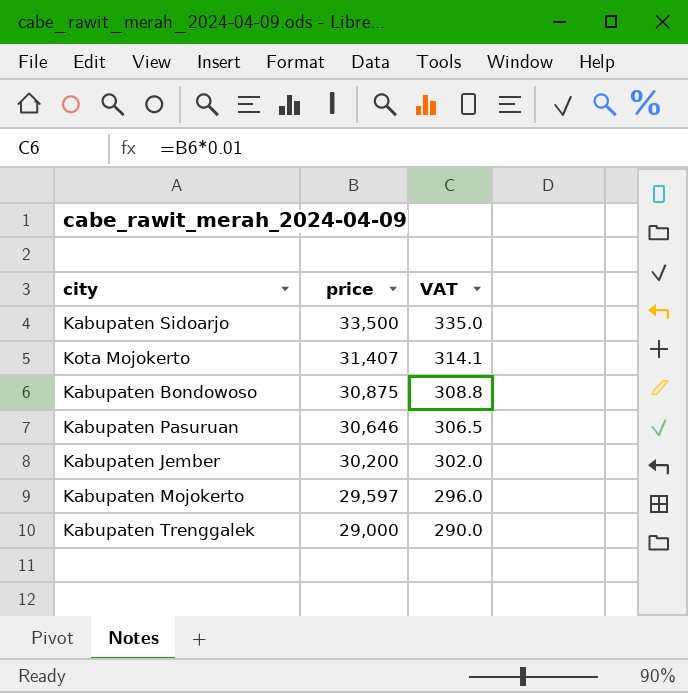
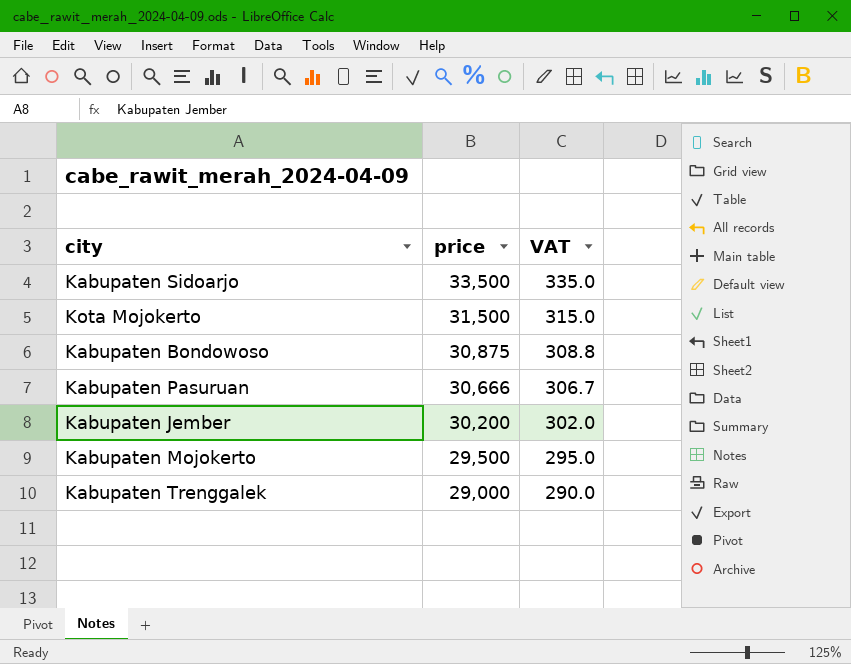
Kota Mojokerto | price: 31,407 -> 31,500
Kota Mojokerto | VAT: 314.1 -> 315.0
Kabupaten Pasuruan | price: 30,646 -> 30,666
Kabupaten Pasuruan | VAT: 306.5 -> 306.7
Kabupaten Mojokerto | price: 29,597 -> 29,500
Kabupaten Mojokerto | VAT: 296.0 -> 295.0

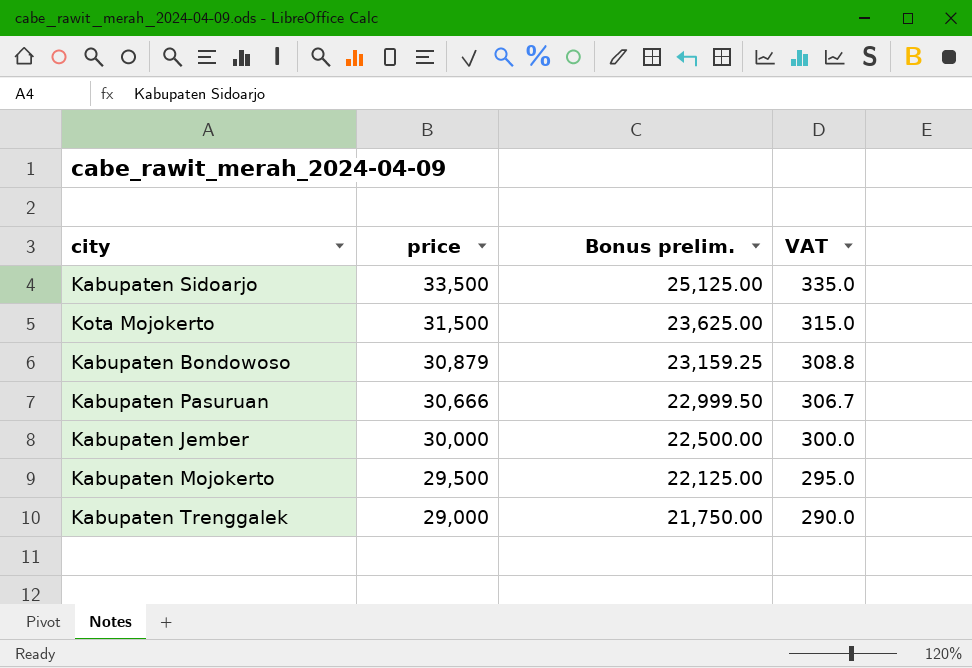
column Bonus prelim. | formula: none -> [price] * 0.75
Kabupaten Bondowoso | price: 30,875 -> 30,879
Kabupaten Jember | price: 30,200 -> 30,000
Kabupaten Jember | VAT: 302.0 -> 300.0

